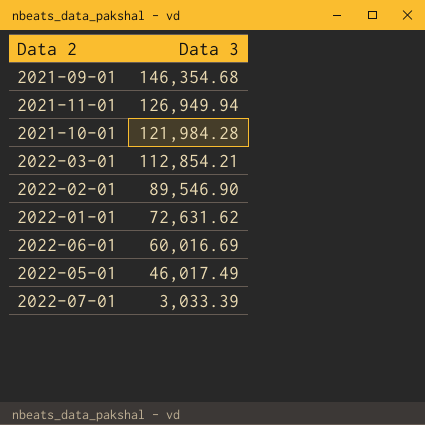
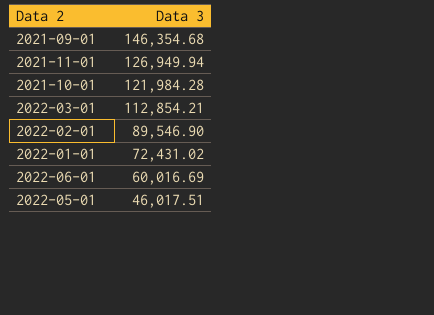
row 2022-07-01: 3,033.39 -> none
2022-01-01 | Data 3: 72,631.62 -> 72,431.02
2022-05-01 | Data 3: 46,017.49 -> 46,017.51

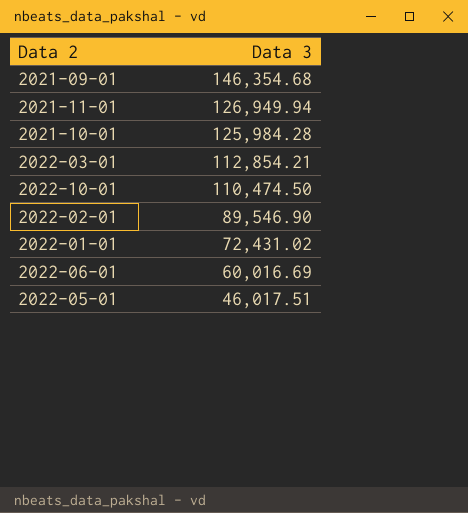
2021-10-01 | Data 3: 121,984.28 -> 125,984.28
row 2022-10-01: none -> 110,474.50

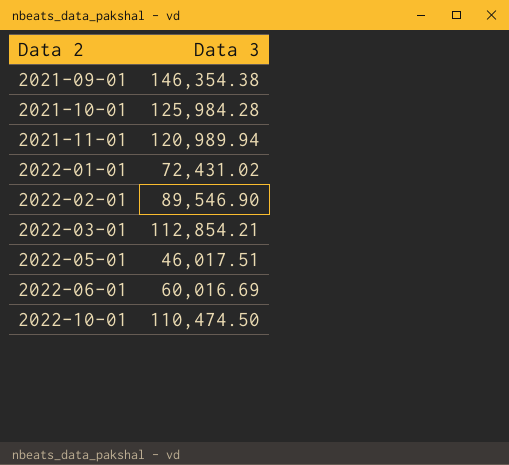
row order: Data 3 descending -> Data 2 ascending
2021-09-01 | Data 3: 146,354.68 -> 146,354.38
2021-11-01 | Data 3: 126,949.94 -> 120,989.94

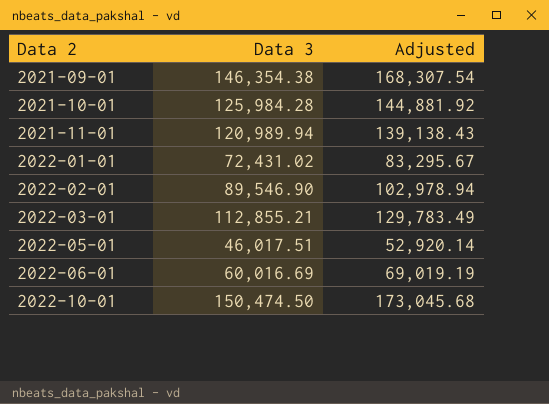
column Adjusted | formula: none -> [Data 3] * 1.15
2022-03-01 | Data 3: 112,854.21 -> 112,855.21
2022-10-01 | Data 3: 110,474.50 -> 150,474.50

